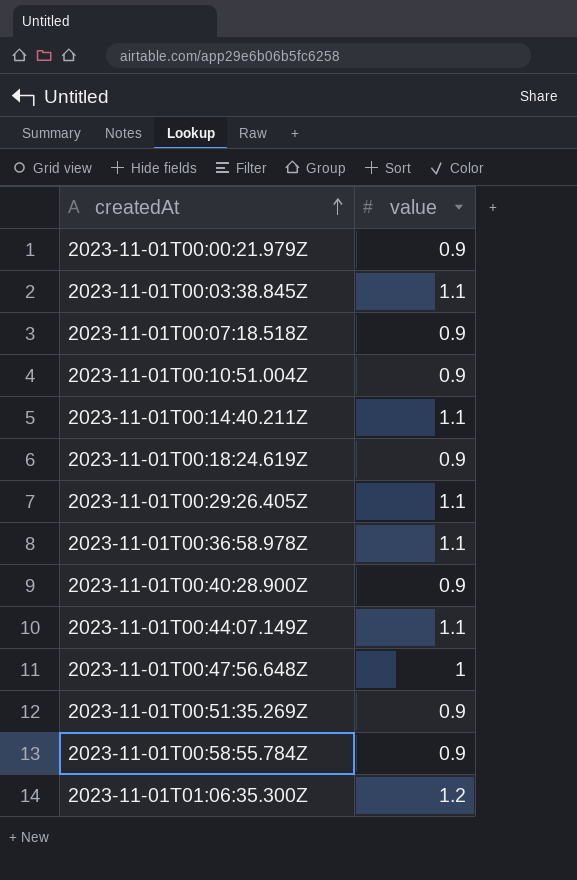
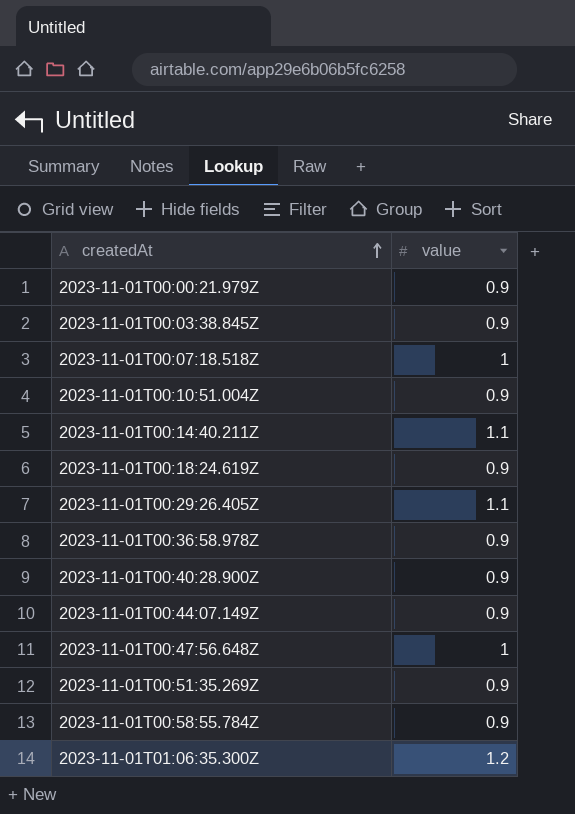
2023-11-01T00:03:38.845Z | value: 1.1 -> 0.9
2023-11-01T00:07:18.518Z | value: 0.9 -> 1
2023-11-01T00:36:58.978Z | value: 1.1 -> 0.9
2023-11-01T00:44:07.149Z | value: 1.1 -> 0.9

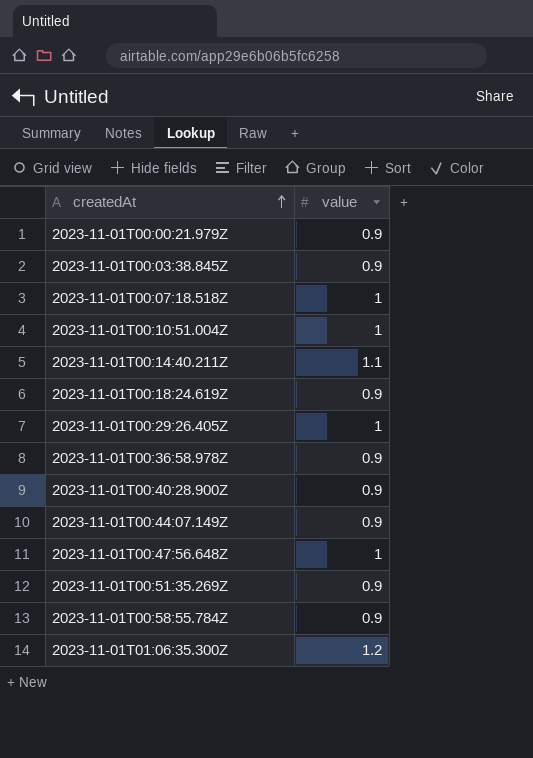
2023-11-01T00:10:51.004Z | value: 0.9 -> 1
2023-11-01T00:29:26.405Z | value: 1.1 -> 1

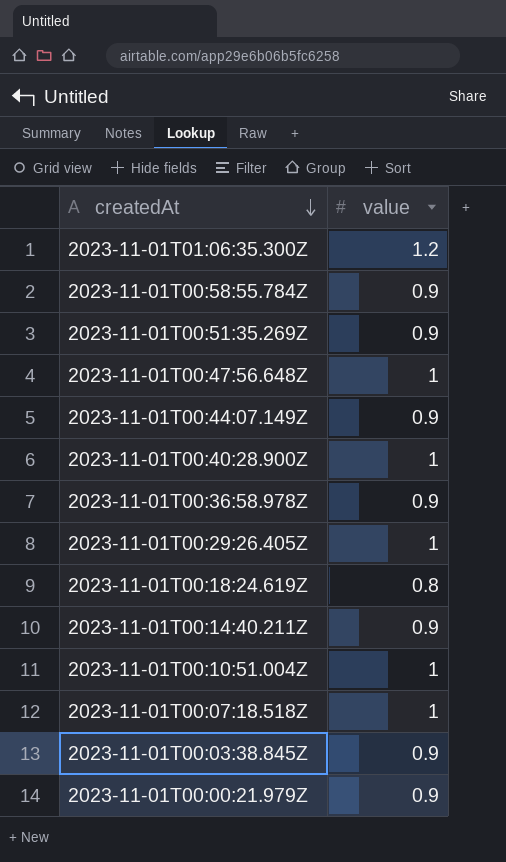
row order: createdAt ascending -> createdAt descending
2023-11-01T00:40:28.900Z | value: 0.9 -> 1
2023-11-01T00:18:24.619Z | value: 0.9 -> 0.8
2023-11-01T00:14:40.211Z | value: 1.1 -> 0.9

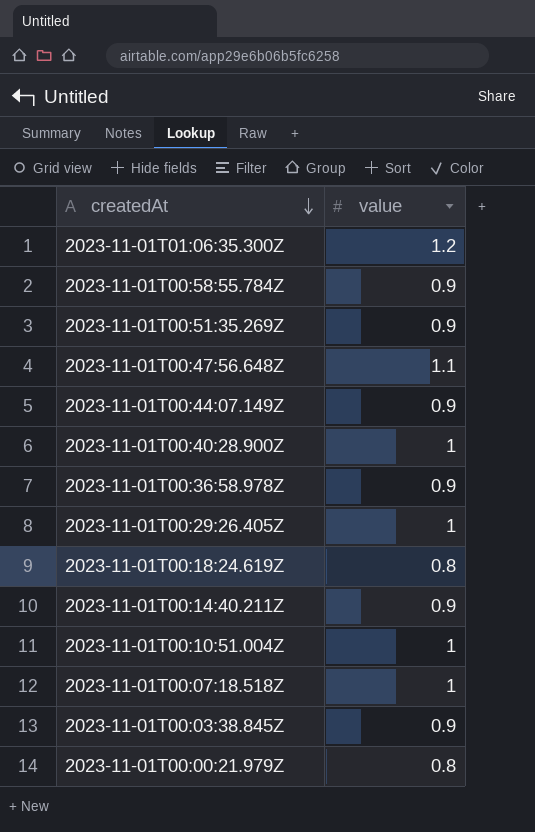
2023-11-01T00:47:56.648Z | value: 1 -> 1.1
2023-11-01T00:00:21.979Z | value: 0.9 -> 0.8

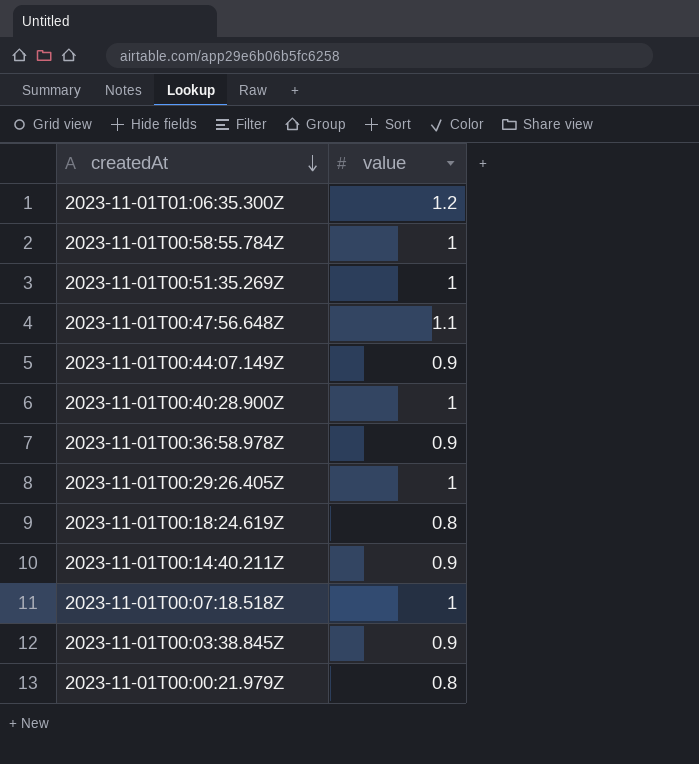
row 2023-11-01T00:10:51.004Z: 1 -> none
2023-11-01T00:58:55.784Z | value: 0.9 -> 1
2023-11-01T00:51:35.269Z | value: 0.9 -> 1

